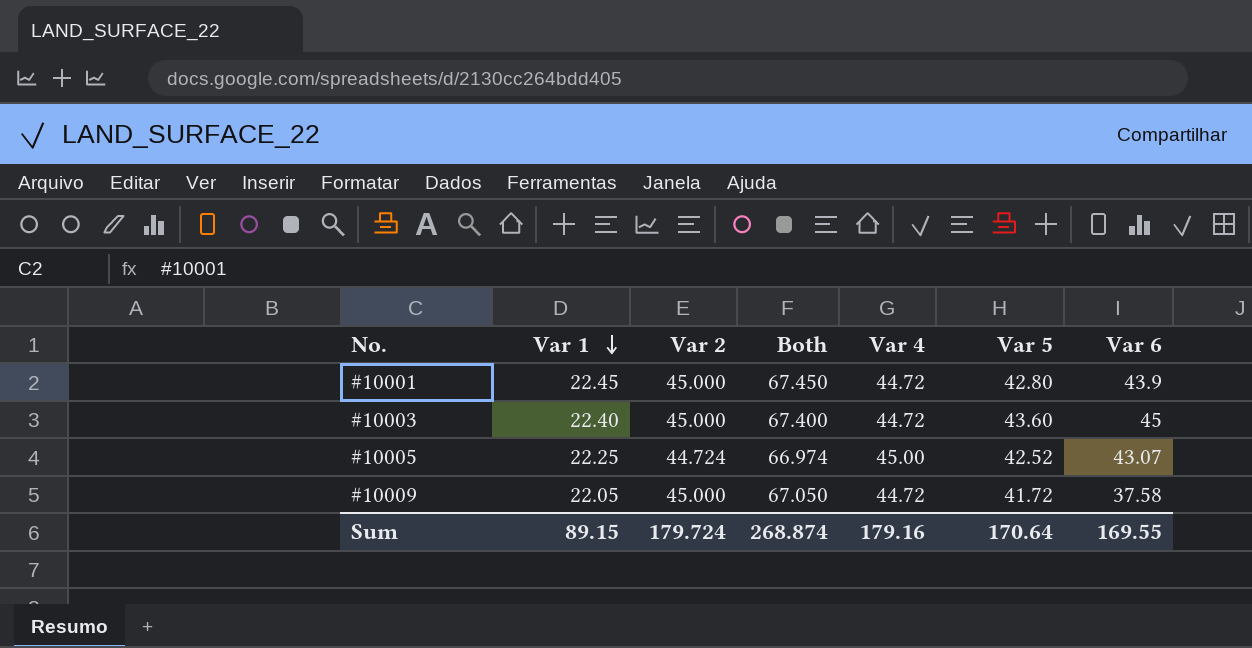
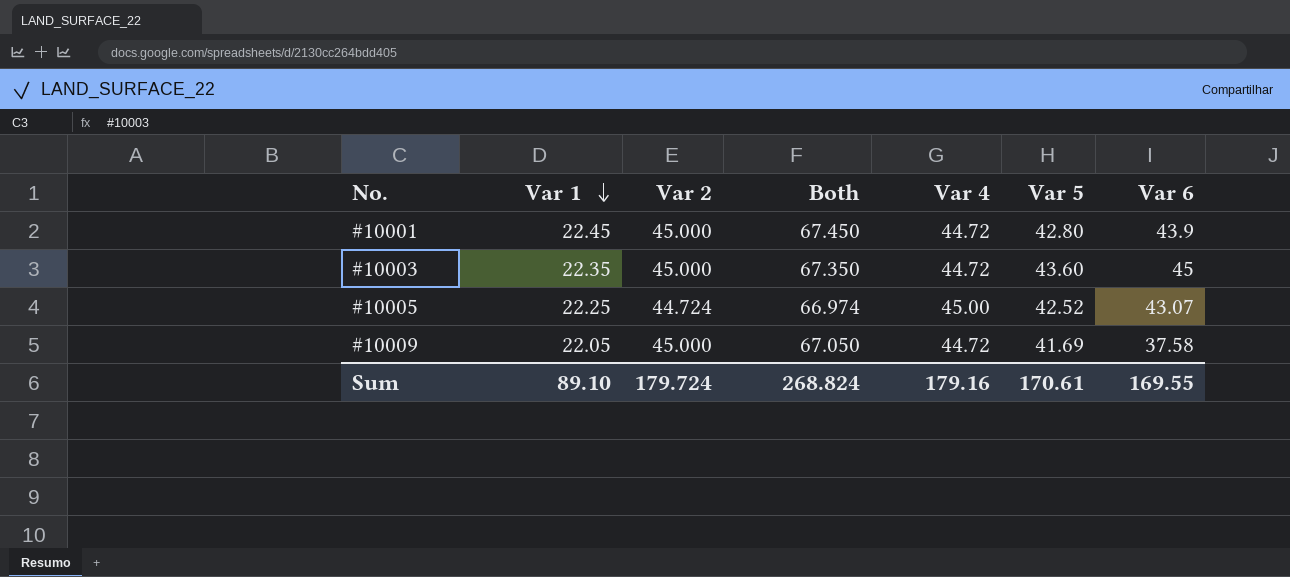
#10003 | Var 1: 22.40 -> 22.35
#10003 | Both: 67.400 -> 67.350
#10009 | Var 5: 41.72 -> 41.69
Sum | Var 1: 89.15 -> 89.10
Sum | Both: 268.874 -> 268.824
Sum | Var 5: 170.64 -> 170.61

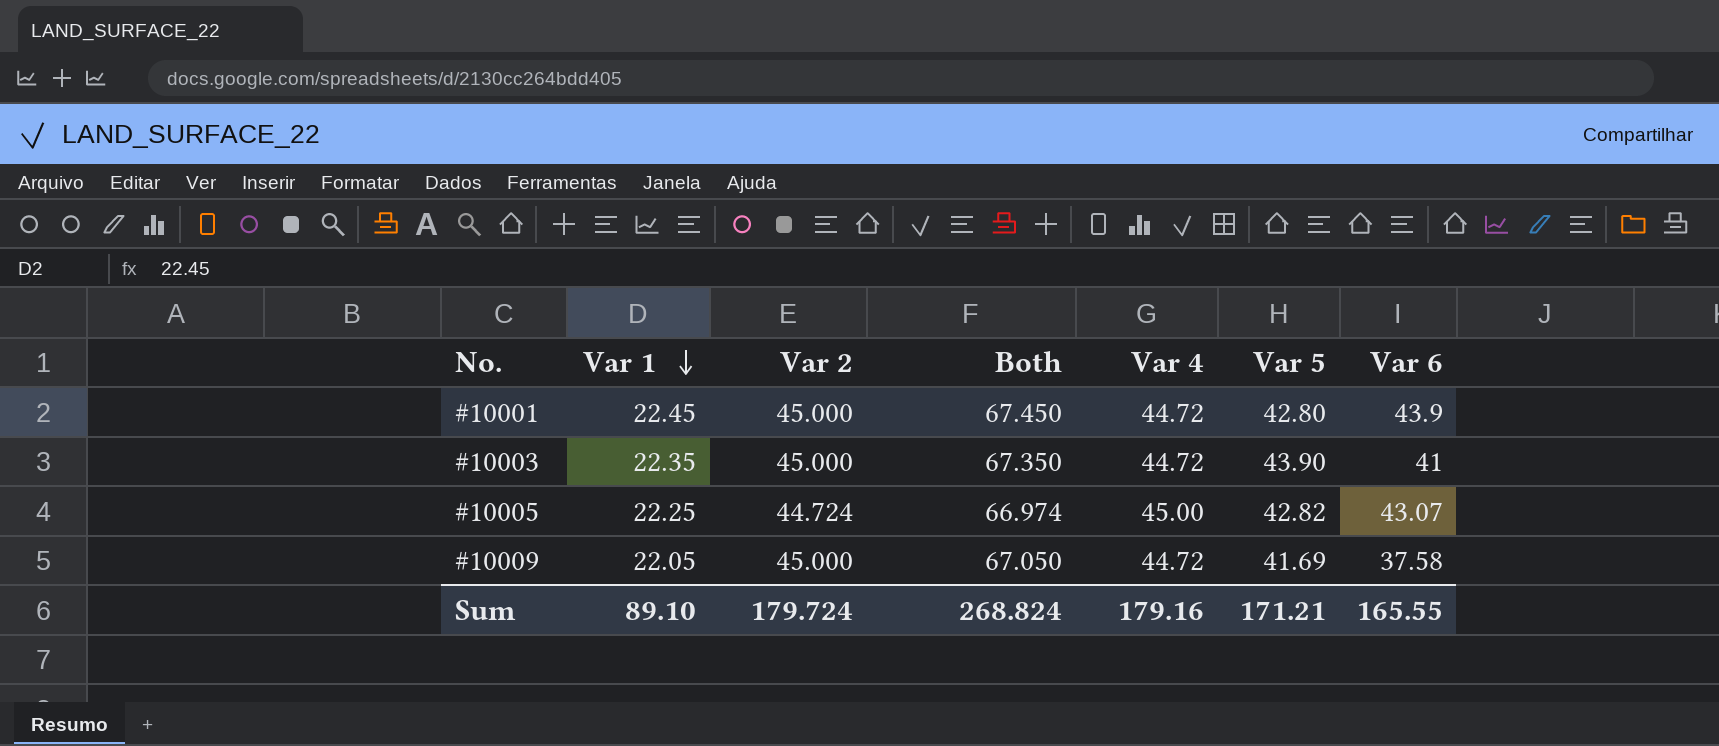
#10003 | Var 5: 43.60 -> 43.90
#10003 | Var 6: 45 -> 41
#10005 | Var 5: 42.52 -> 42.82
Sum | Var 5: 170.61 -> 171.21
Sum | Var 6: 169.55 -> 165.55

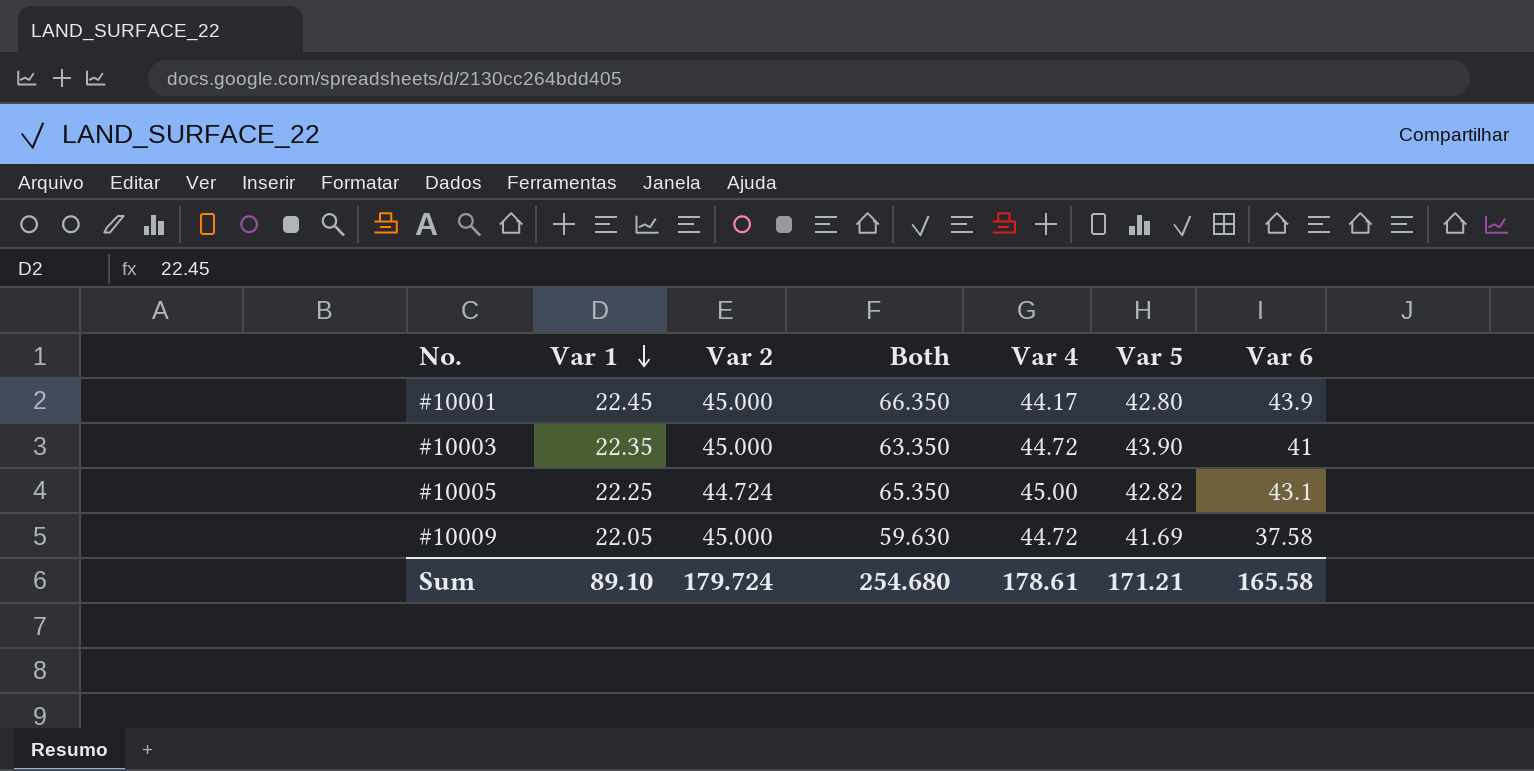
column Both | formula: [Var 1] + [Var 2] -> [Var 1] + [Var 6]
#10001 | Var 4: 44.72 -> 44.17
#10005 | Var 6: 43.07 -> 43.1
Sum | Both: 268.824 -> 254.680
Sum | Var 4: 179.16 -> 178.61
Sum | Var 6: 165.55 -> 165.58

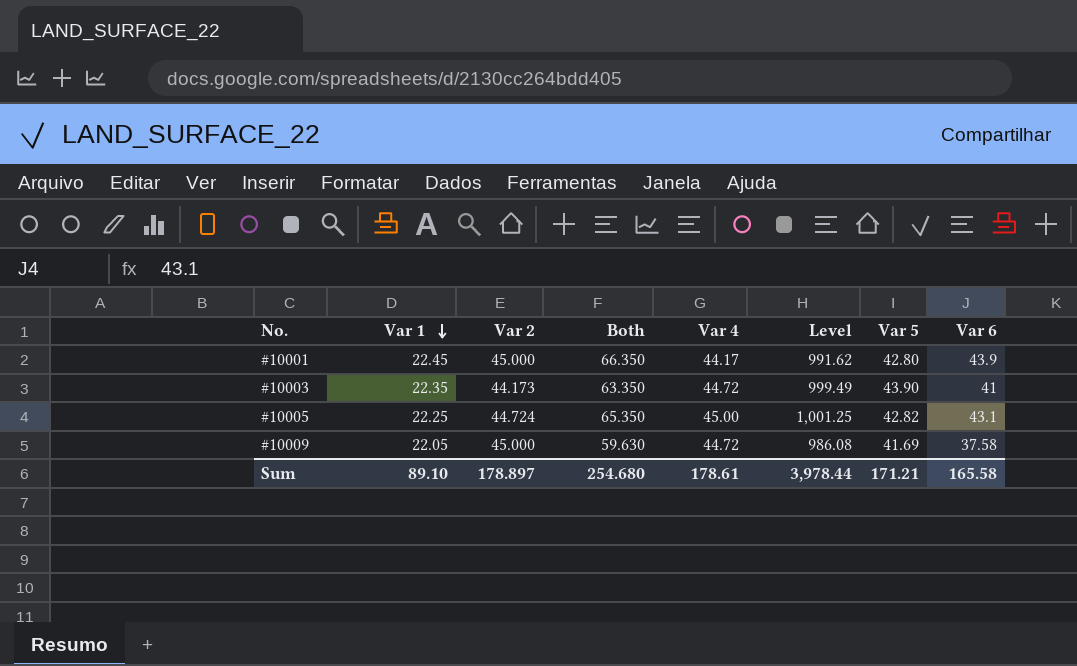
column Level | formula: none -> [Var 1] * [Var 4]
#10003 | Var 2: 45.000 -> 44.173
Sum | Var 2: 179.724 -> 178.897

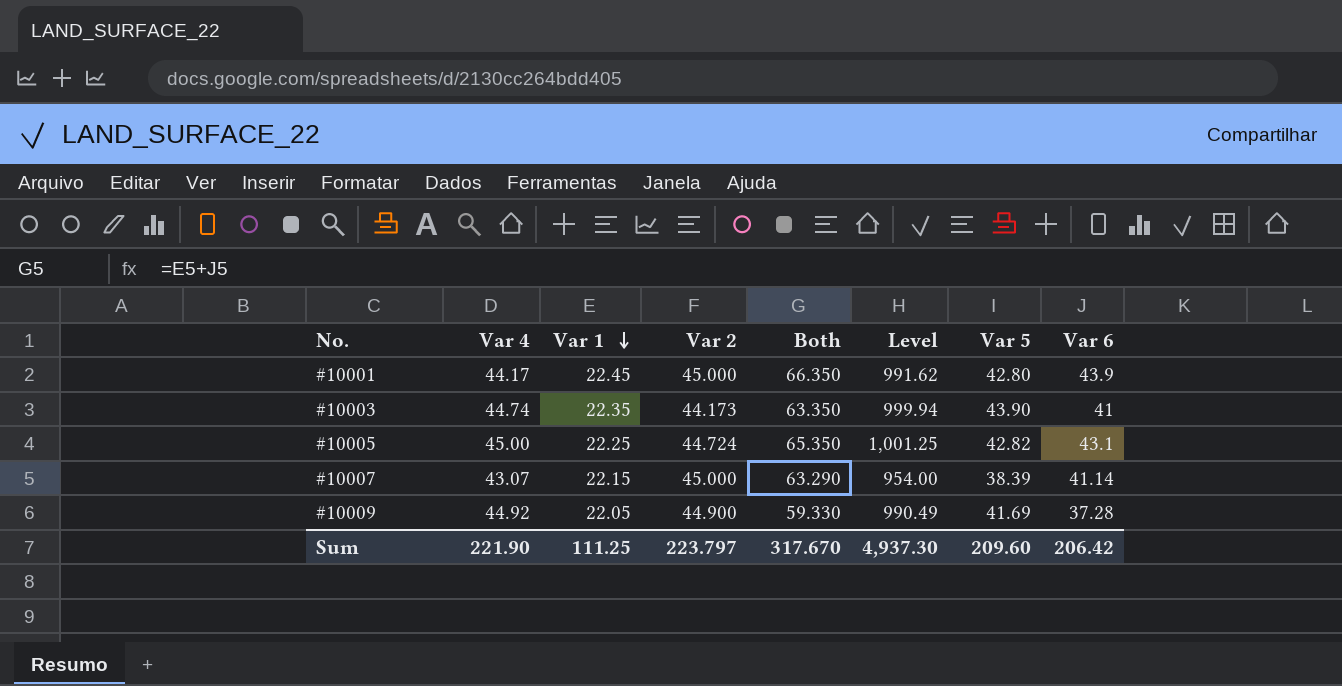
column Var 4 | position: 5 -> 2
#10003 | Var 4: 44.72 -> 44.74
#10003 | Level: 999.49 -> 999.94
row #10007: none -> 43.07 | 22.15 | 45.000 | 63.290 | 954.00 | 38.39 | 41.14
#10009 | Var 4: 44.72 -> 44.92
#10009 | Var 2: 45.000 -> 44.900
#10009 | Both: 59.630 -> 59.330
#10009 | Level: 986.08 -> 990.49
#10009 | Var 6: 37.58 -> 37.28
Sum | Var 4: 178.61 -> 221.90
Sum | Var 1: 89.10 -> 111.25
Sum | Var 2: 178.897 -> 223.797
Sum | Both: 254.680 -> 317.670
Sum | Level: 3,978.44 -> 4,937.30
Sum | Var 5: 171.21 -> 209.60
Sum | Var 6: 165.58 -> 206.42

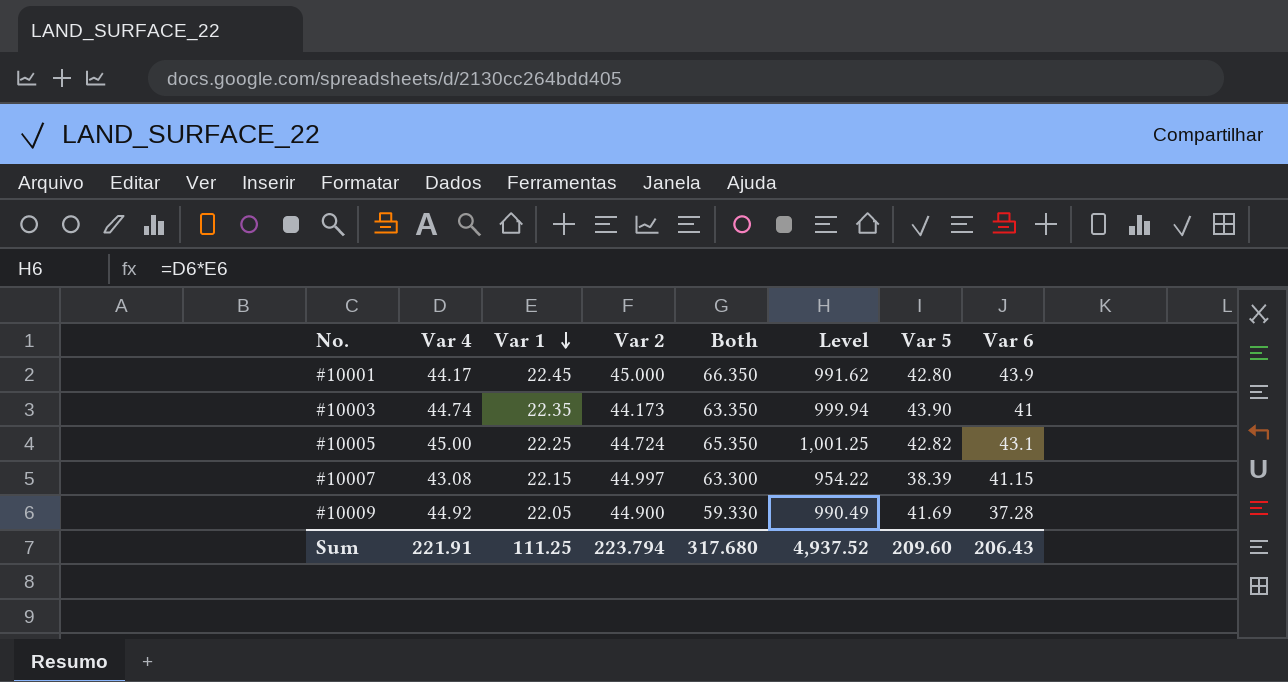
#10007 | Var 4: 43.07 -> 43.08
#10007 | Var 2: 45.000 -> 44.997
#10007 | Both: 63.290 -> 63.300
#10007 | Level: 954.00 -> 954.22
#10007 | Var 6: 41.14 -> 41.15
Sum | Var 4: 221.90 -> 221.91
Sum | Var 2: 223.797 -> 223.794
Sum | Both: 317.670 -> 317.680
Sum | Level: 4,937.30 -> 4,937.52
Sum | Var 6: 206.42 -> 206.43

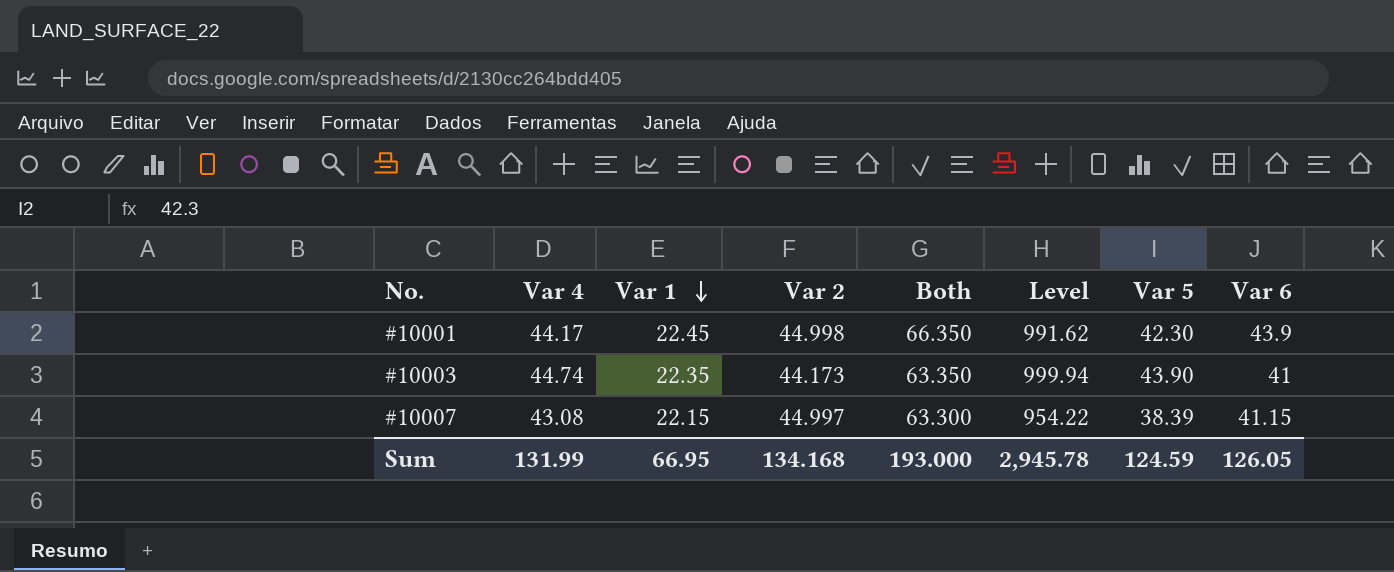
row #10005: 45.00 | 22.25 | 44.724 | 65.350 | 1,001.25 | 42.82 | 43.1 -> none
row #10009: 44.92 | 22.05 | 44.900 | 59.330 | 990.49 | 41.69 | 37.28 -> none
#10001 | Var 2: 45.000 -> 44.998
#10001 | Var 5: 42.80 -> 42.30
Sum | Var 4: 221.91 -> 131.99
Sum | Var 1: 111.25 -> 66.95
Sum | Var 2: 223.794 -> 134.168
Sum | Both: 317.680 -> 193.000
Sum | Level: 4,937.52 -> 2,945.78
Sum | Var 5: 209.60 -> 124.59
Sum | Var 6: 206.43 -> 126.05

